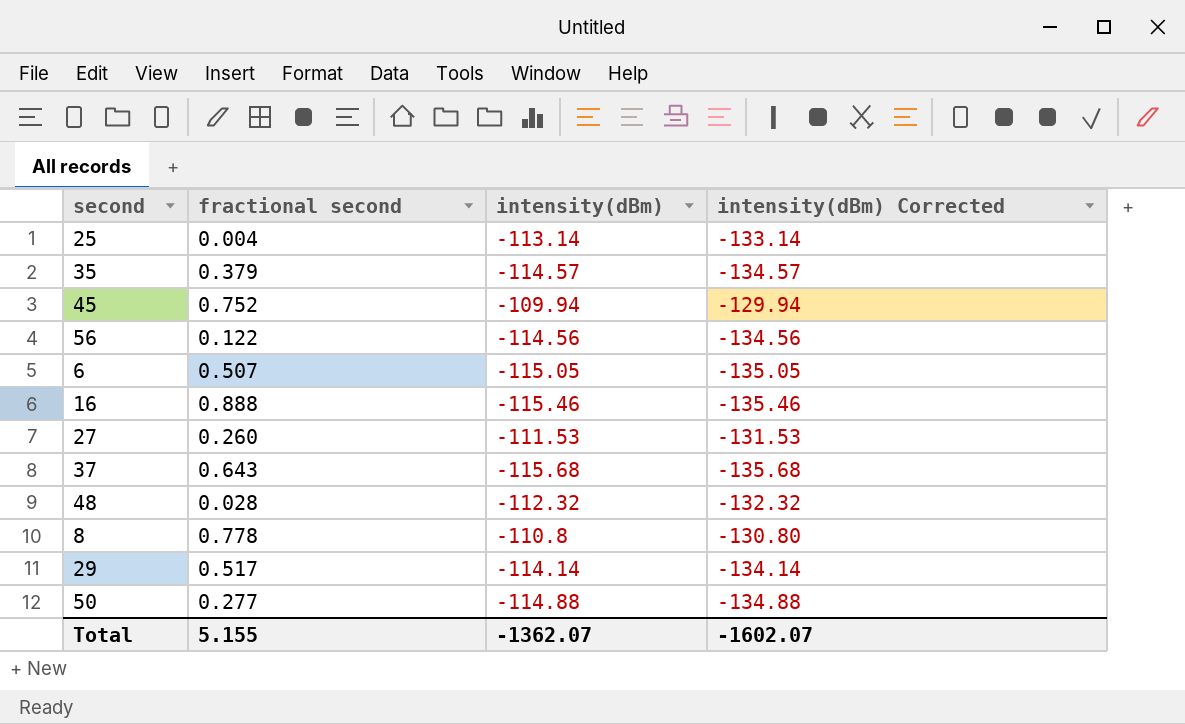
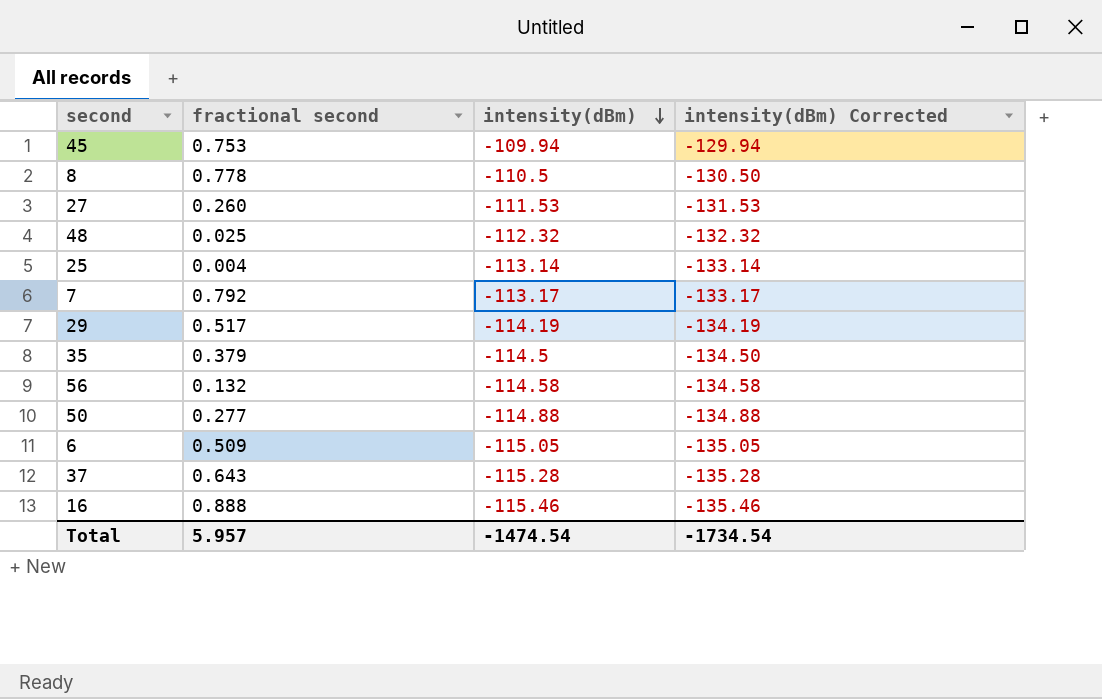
row order: none -> intensity(dBm) descending
45 | fractional second: 0.752 -> 0.753
8 | intensity(dBm): -110.8 -> -110.5
8 | intensity(dBm) Corrected: -130.80 -> -130.50
48 | fractional second: 0.028 -> 0.025
row 7: none -> 0.792 | -113.17 | -133.17
29 | intensity(dBm): -114.14 -> -114.19
29 | intensity(dBm) Corrected: -134.14 -> -134.19
35 | intensity(dBm): -114.57 -> -114.5
35 | intensity(dBm) Corrected: -134.57 -> -134.50
56 | fractional second: 0.122 -> 0.132
56 | intensity(dBm): -114.56 -> -114.58
56 | intensity(dBm) Corrected: -134.56 -> -134.58
6 | fractional second: 0.507 -> 0.509
37 | intensity(dBm): -115.68 -> -115.28
37 | intensity(dBm) Corrected: -135.68 -> -135.28
Total | fractional second: 5.155 -> 5.957
Total | intensity(dBm): -1362.07 -> -1474.54
Total | intensity(dBm) Corrected: -1602.07 -> -1734.54

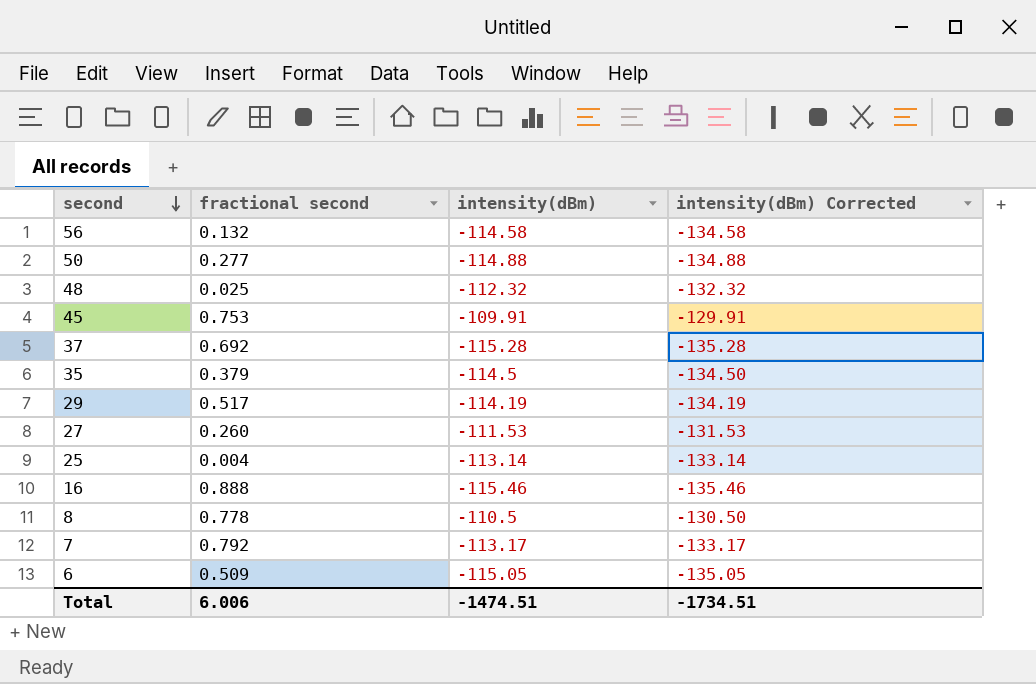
row order: intensity(dBm) descending -> second descending
45 | intensity(dBm): -109.94 -> -109.91
45 | intensity(dBm) Corrected: -129.94 -> -129.91
37 | fractional second: 0.643 -> 0.692
Total | fractional second: 5.957 -> 6.006
Total | intensity(dBm): -1474.54 -> -1474.51
Total | intensity(dBm) Corrected: -1734.54 -> -1734.51

